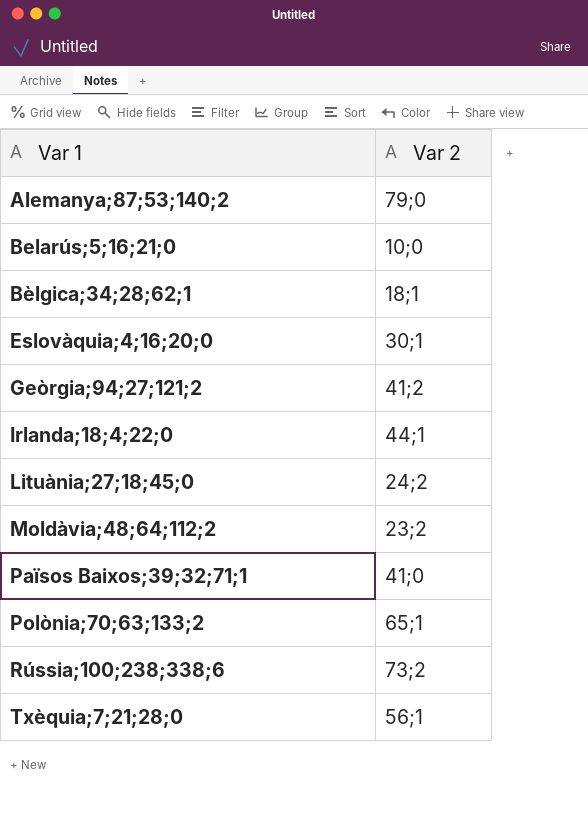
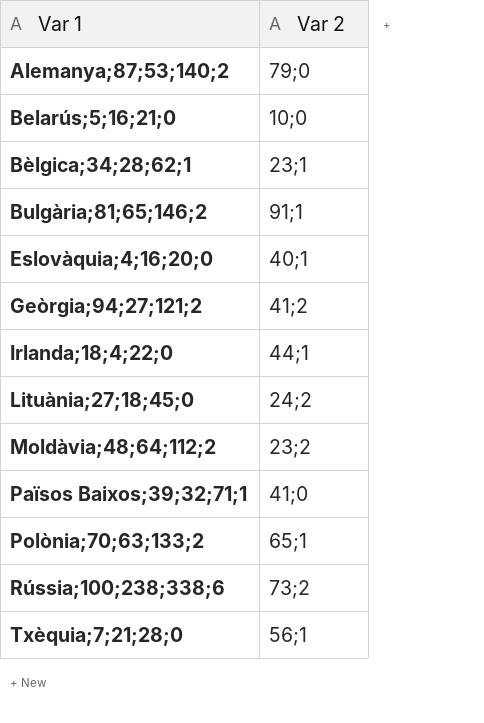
Bèlgica;34;28;62;1 | Var 2: 18;1 -> 23;1
row Bulgària;81;65;146;2: none -> 91;1
Eslovàquia;4;16;20;0 | Var 2: 30;1 -> 40;1

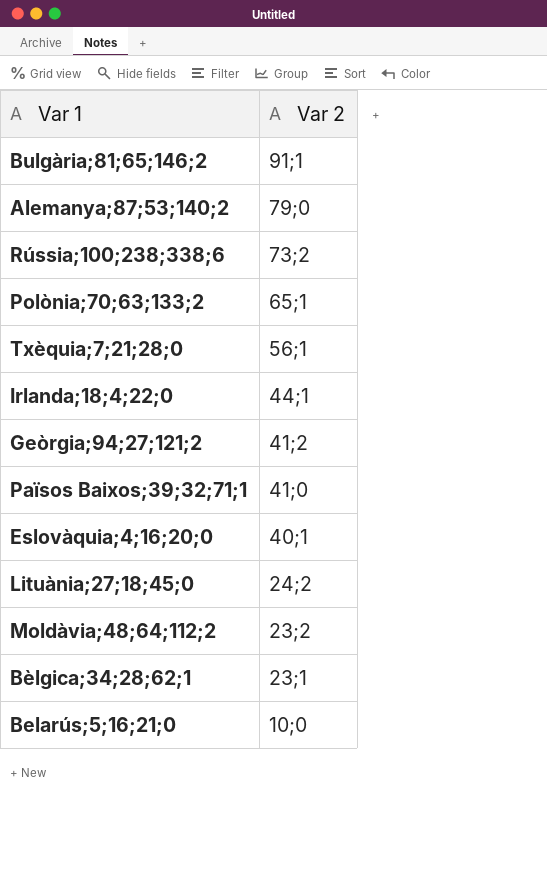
row order: Var 1 ascending -> Var 2 descending

